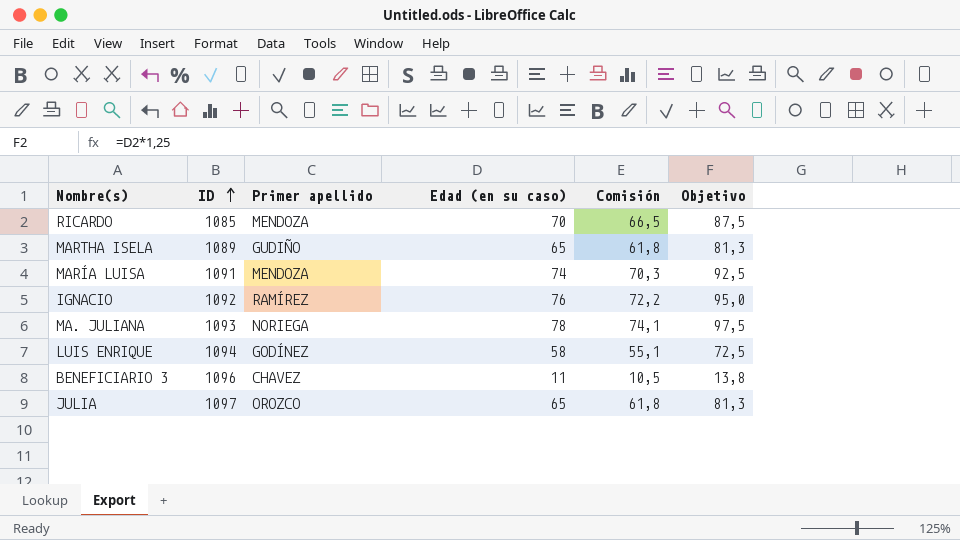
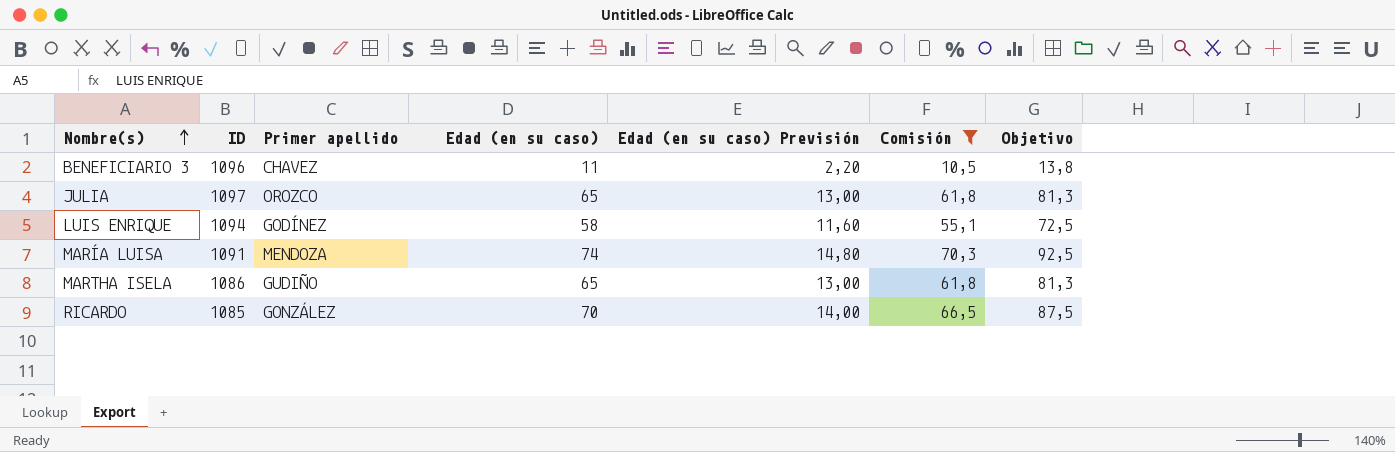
filter: none -> Comisión <= 70,3
row order: ID ascending -> Nombre(s) ascending
column Edad (en su caso) Previsión | formula: none -> [Edad (en su caso)] * 0,2
MARTHA ISELA | ID: 1089 -> 1086
RICARDO | Primer apellido: MENDOZA -> GONZÁLEZ

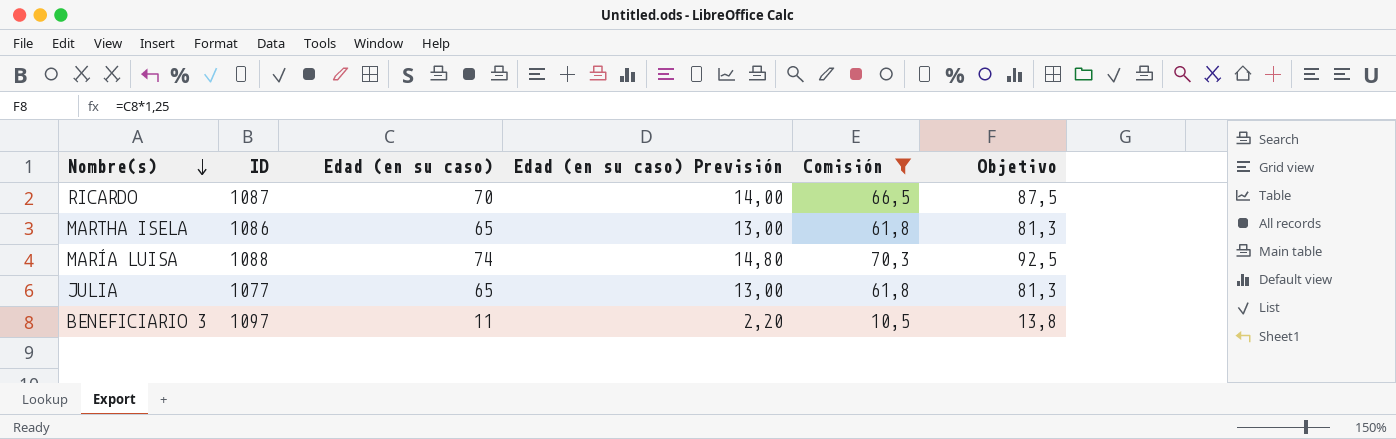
row order: Nombre(s) ascending -> Nombre(s) descending
column Primer apellido | position: 3 -> none
row LUIS ENRIQUE: 1094 | GODÍNEZ | 58 | 11,60 | 55,1 | 72,5 -> none
RICARDO | ID: 1085 -> 1087
MARÍA LUISA | ID: 1091 -> 1088
JULIA | ID: 1097 -> 1077
BENEFICIARIO 3 | ID: 1096 -> 1097

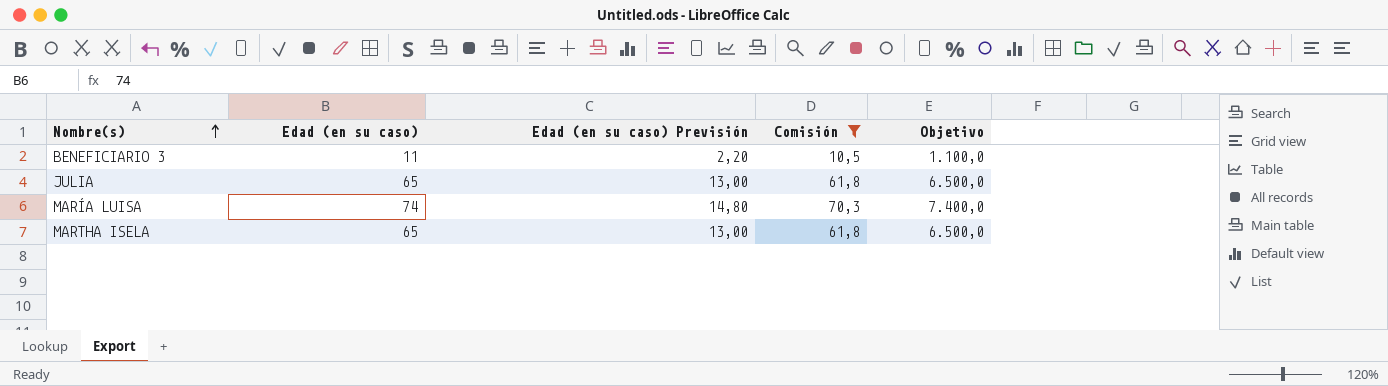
row order: Nombre(s) descending -> Nombre(s) ascending
column ID | position: 2 -> none
column Objetivo | formula: [Edad (en su caso)] * 1,25 -> [Edad (en su caso)] * 100
row RICARDO: 1087 | 70 | 14,00 | 66,5 | 87,5 -> none

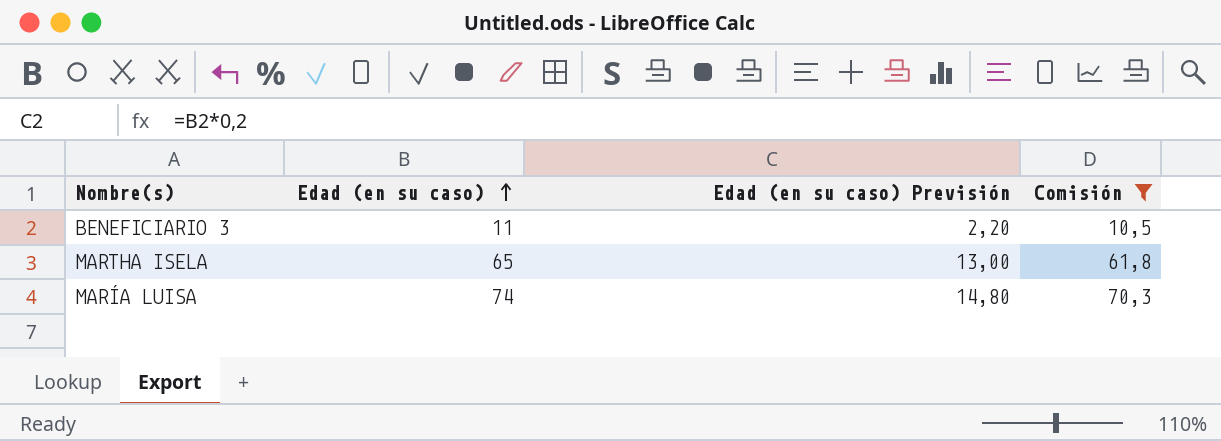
row order: Nombre(s) ascending -> Edad (en su caso) ascending
column Objetivo | formula: [Edad (en su caso)] * 100 -> none
row JULIA: 65 | 13,00 | 61,8 | 6.500,0 -> none

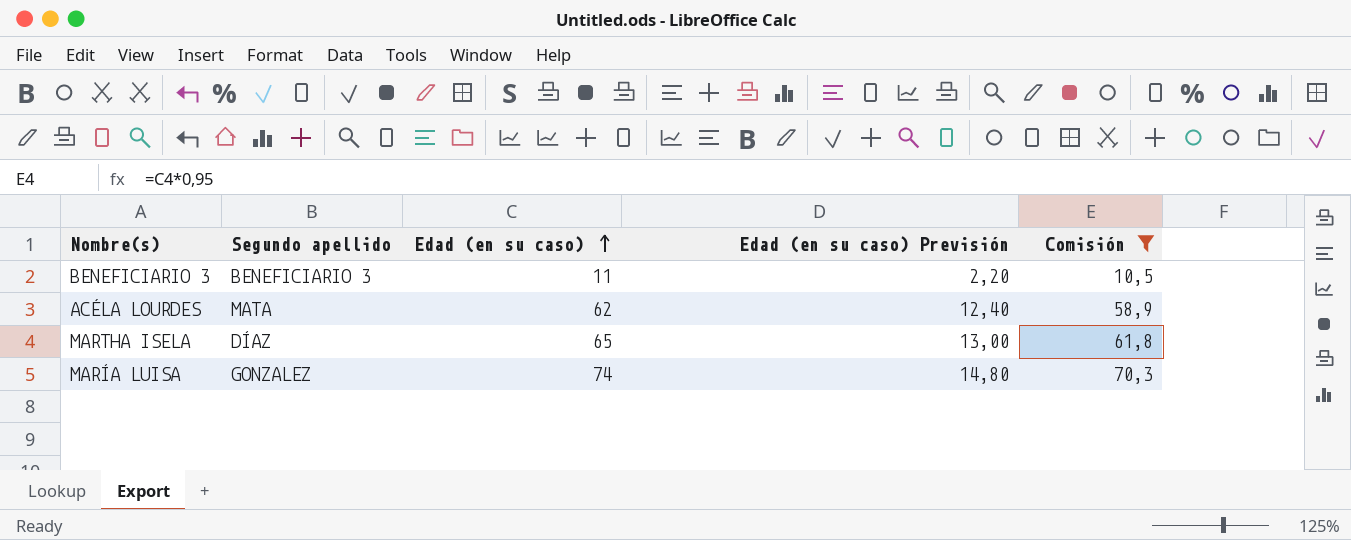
column Segundo apellido | position: none -> 2
row ACÉLA LOURDES: none -> MATA | 62 | 12,40 | 58,9

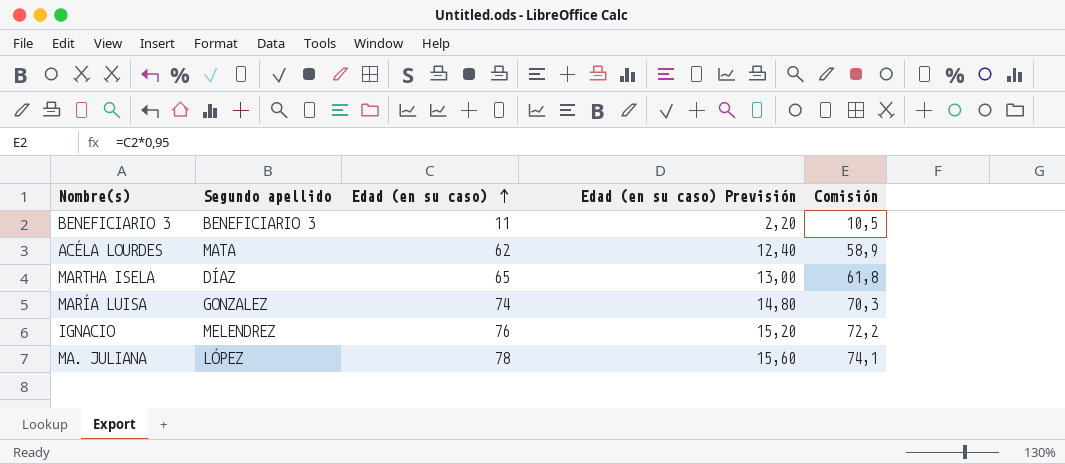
filter: Comisión <= 70,3 -> none

